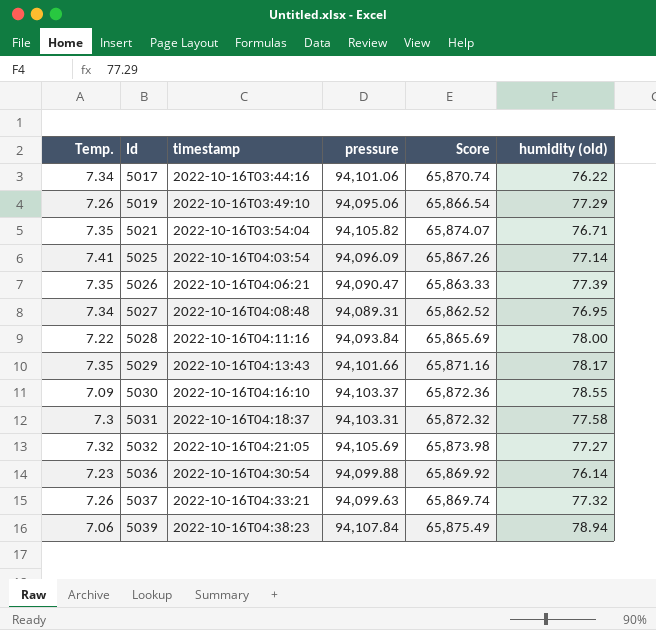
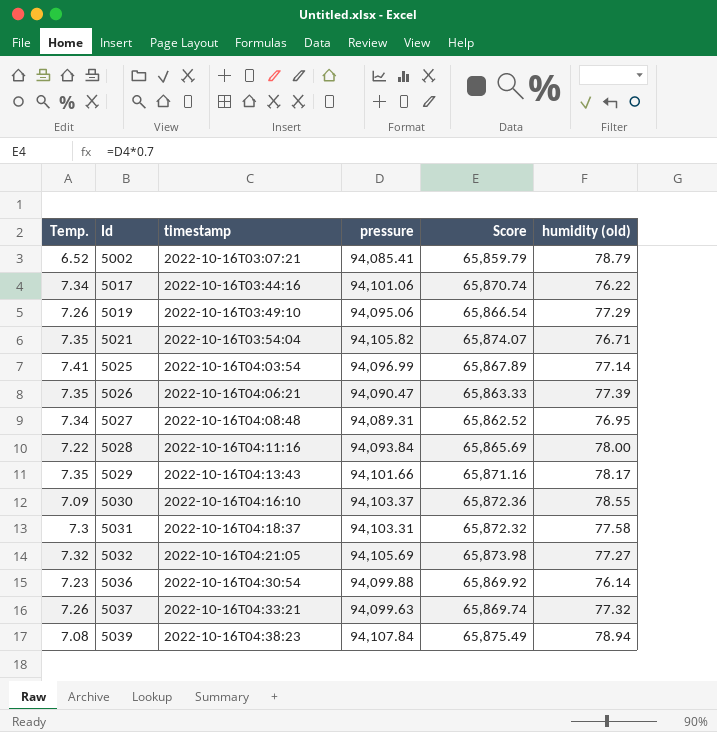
row 5002: none -> 6.52 | 2022-10-16T03:07:21 | 94,085.41 | 65,859.79 | 78.79
5025 | pressure: 94,096.09 -> 94,096.99
5025 | Score: 65,867.26 -> 65,867.89
5039 | Temp.: 7.06 -> 7.08

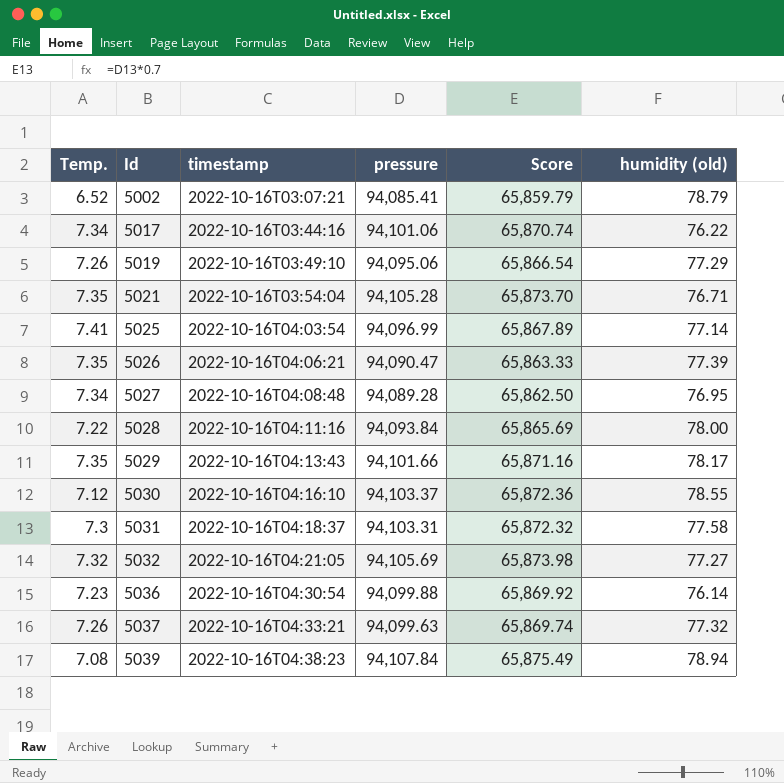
5021 | pressure: 94,105.82 -> 94,105.28
5021 | Score: 65,874.07 -> 65,873.70
5027 | pressure: 94,089.31 -> 94,089.28
5027 | Score: 65,862.52 -> 65,862.50
5030 | Temp.: 7.09 -> 7.12

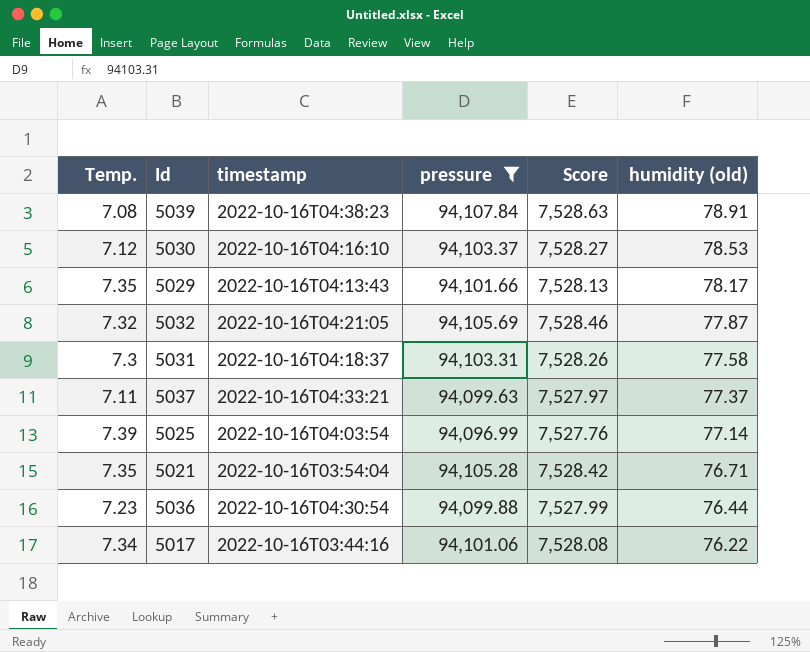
filter: none -> pressure >= 94,096.99
row order: Id ascending -> humidity (old) descending
column Score | formula: [pressure] * 0.7 -> [pressure] * 0.08
5039 | humidity (old): 78.94 -> 78.91
5030 | humidity (old): 78.55 -> 78.53
5032 | humidity (old): 77.27 -> 77.87
5037 | Temp.: 7.26 -> 7.11
5037 | humidity (old): 77.32 -> 77.37
5025 | Temp.: 7.41 -> 7.39
5036 | humidity (old): 76.14 -> 76.44

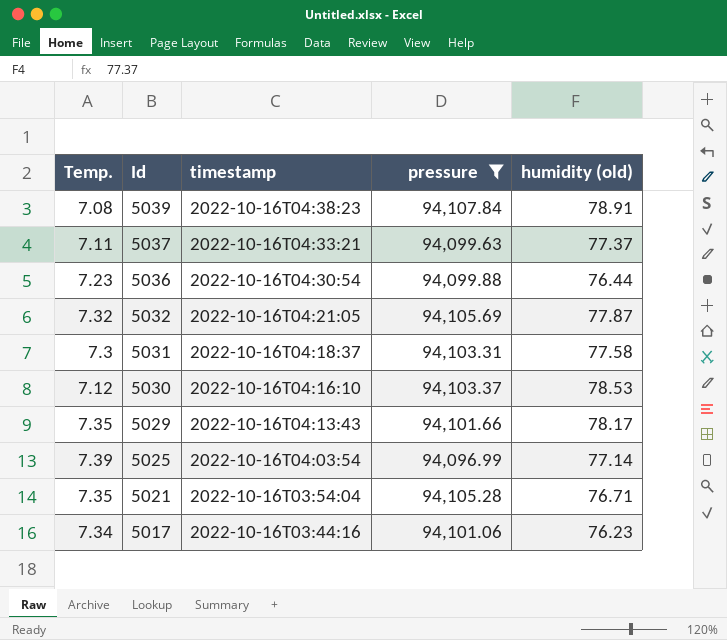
row order: humidity (old) descending -> Id descending
column Score | formula: [pressure] * 0.08 -> none
5017 | humidity (old): 76.22 -> 76.23

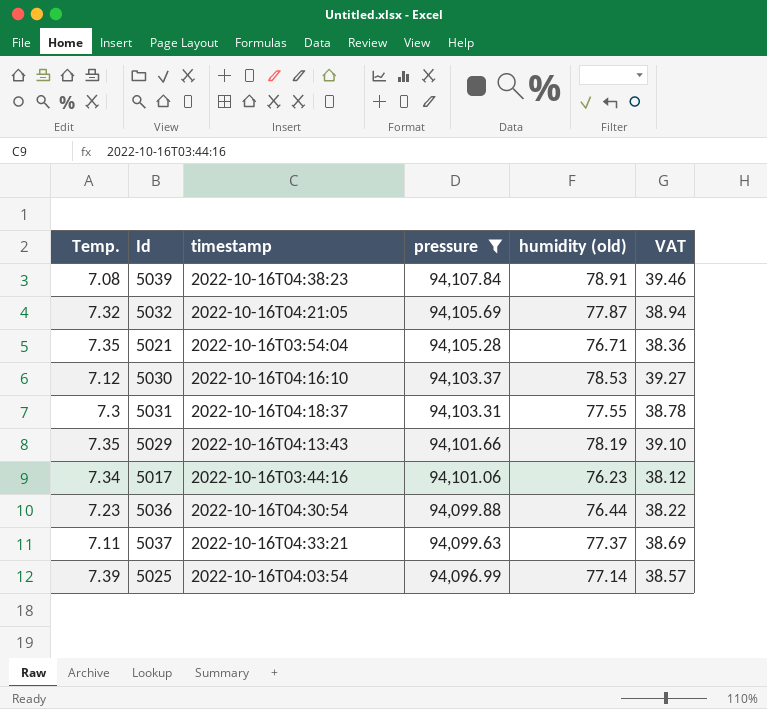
row order: Id descending -> pressure descending
column VAT | formula: none -> [humidity (old)] * 0.5
5031 | humidity (old): 77.58 -> 77.55
5029 | humidity (old): 78.17 -> 78.19

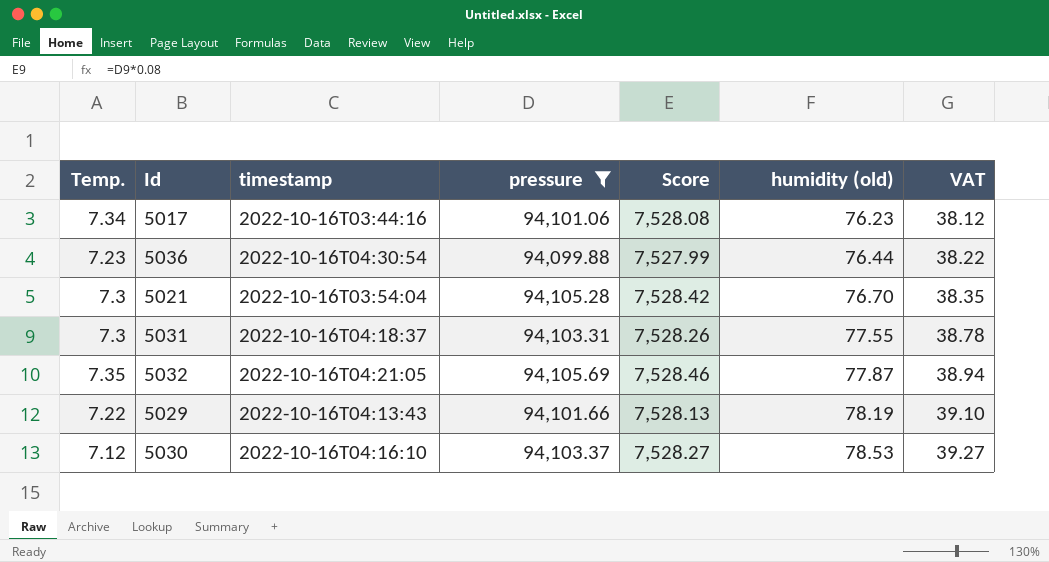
row order: pressure descending -> humidity (old) ascending
column Score | formula: none -> [pressure] * 0.08
row 5039: 7.08 | 2022-10-16T04:38:23 | 94,107.84 | 78.91 | 39.46 -> none
row 5037: 7.11 | 2022-10-16T04:33:21 | 94,099.63 | 77.37 | 38.69 -> none
row 5025: 7.39 | 2022-10-16T04:03:54 | 94,096.99 | 77.14 | 38.57 -> none
5021 | Temp.: 7.35 -> 7.3
5021 | humidity (old): 76.71 -> 76.70
5021 | VAT: 38.36 -> 38.35
5032 | Temp.: 7.32 -> 7.35
5029 | Temp.: 7.35 -> 7.22

